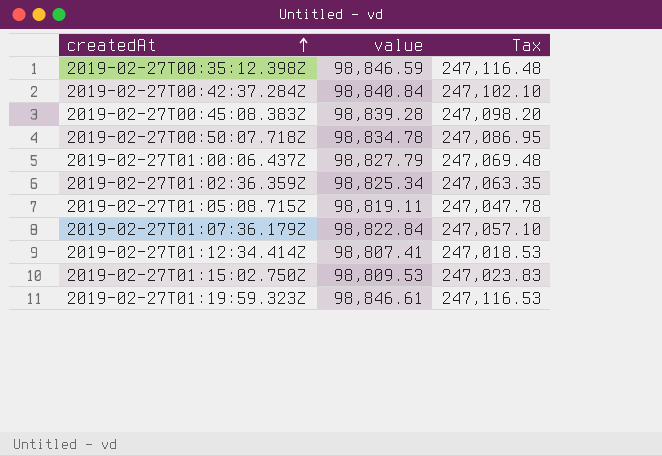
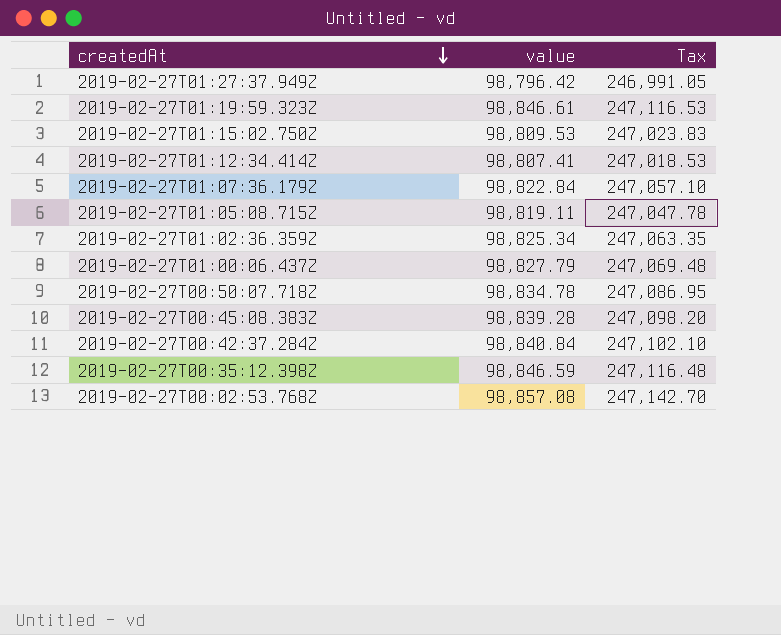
row order: createdAt ascending -> createdAt descending
row 2019-02-27T01:27:37.949Z: none -> 98,796.42 | 246,991.05
row 2019-02-27T00:02:53.768Z: none -> 98,857.08 | 247,142.70

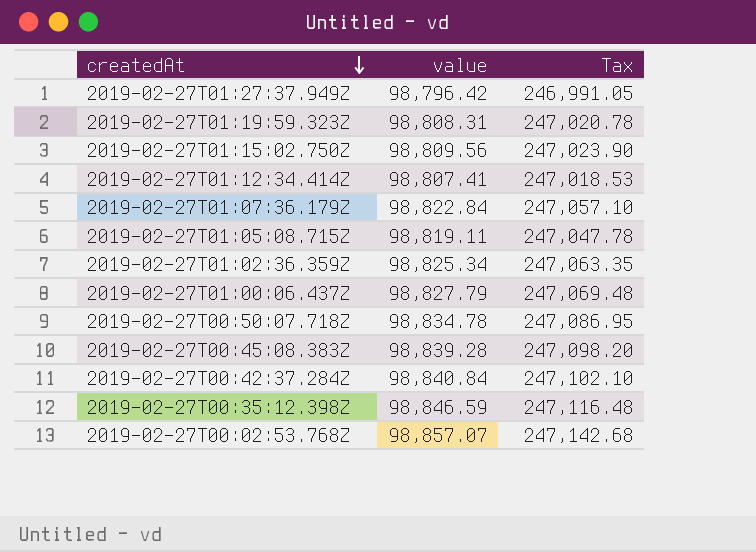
2019-02-27T01:19:59.323Z | value: 98,846.61 -> 98,808.31
2019-02-27T01:19:59.323Z | Tax: 247,116.53 -> 247,020.78
2019-02-27T01:15:02.750Z | value: 98,809.53 -> 98,809.56
2019-02-27T01:15:02.750Z | Tax: 247,023.83 -> 247,023.90
2019-02-27T00:02:53.768Z | value: 98,857.08 -> 98,857.07
2019-02-27T00:02:53.768Z | Tax: 247,142.70 -> 247,142.68

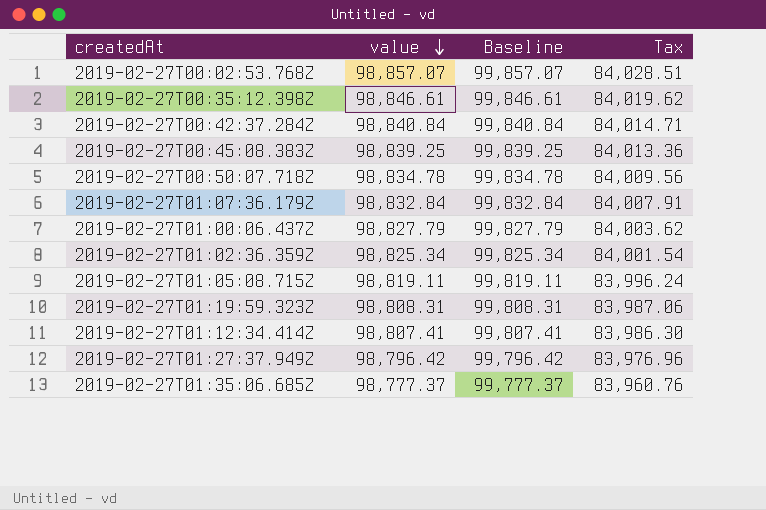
row order: createdAt descending -> value descending
column Baseline | formula: none -> [value] + 1000
column Tax | formula: [value] * 2.5 -> [value] * 0.85
row 2019-02-27T01:15:02.750Z: 98,809.56 | 247,023.90 -> none
2019-02-27T00:35:12.398Z | value: 98,846.59 -> 98,846.61
2019-02-27T00:45:08.383Z | value: 98,839.28 -> 98,839.25
2019-02-27T01:07:36.179Z | value: 98,822.84 -> 98,832.84
row 2019-02-27T01:35:06.685Z: none -> 98,777.37 | 99,777.37 | 83,960.76

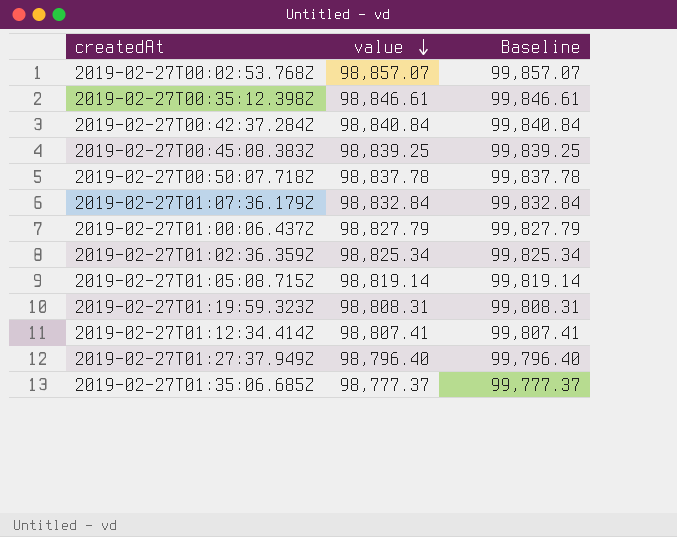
column Tax | formula: [value] * 0.85 -> none
2019-02-27T00:50:07.718Z | value: 98,834.78 -> 98,837.78
2019-02-27T00:50:07.718Z | Baseline: 99,834.78 -> 99,837.78
2019-02-27T01:05:08.715Z | value: 98,819.11 -> 98,819.14
2019-02-27T01:05:08.715Z | Baseline: 99,819.11 -> 99,819.14
2019-02-27T01:27:37.949Z | value: 98,796.42 -> 98,796.40
2019-02-27T01:27:37.949Z | Baseline: 99,796.42 -> 99,796.40

